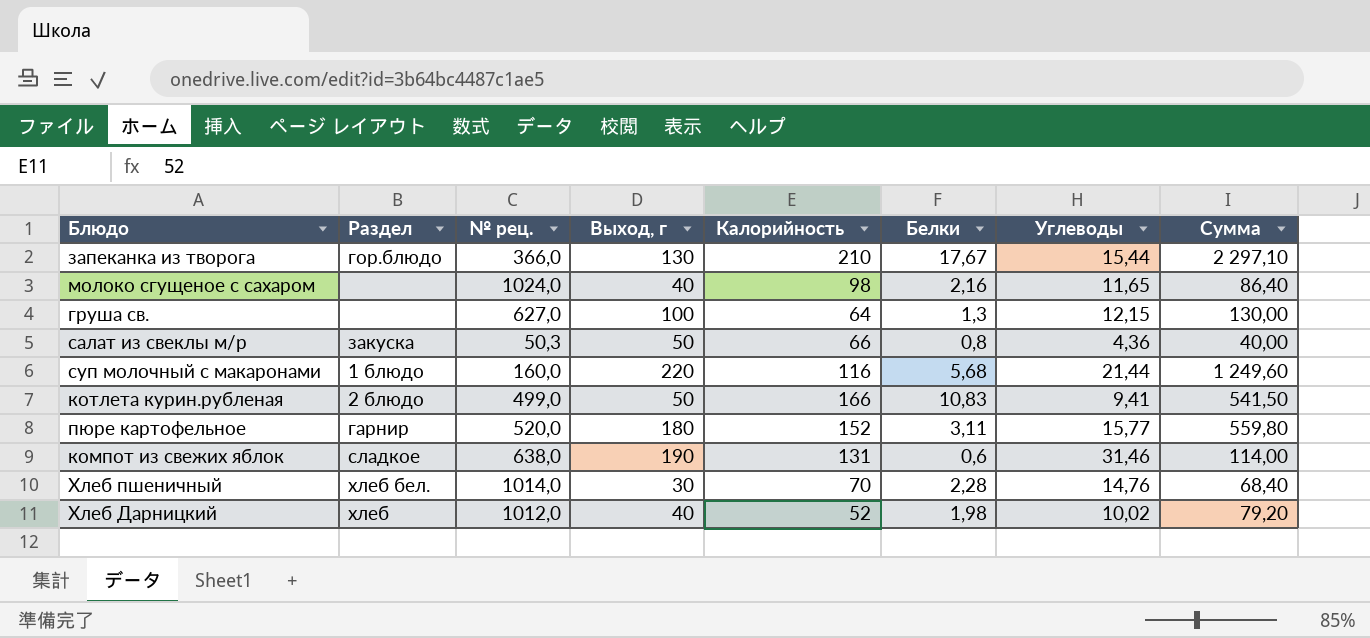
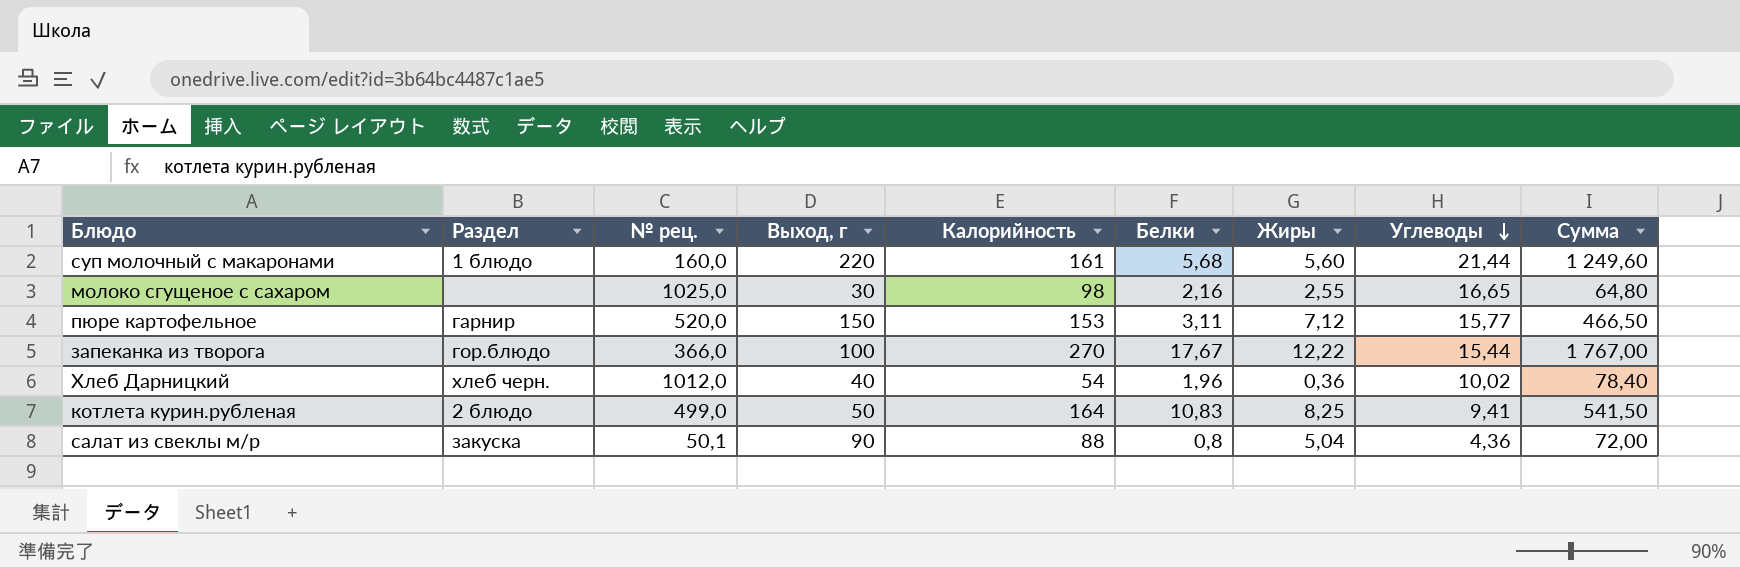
row order: none -> Углеводы descending
column Жиры | position: none -> 7
row груша св.: none | 627,0 | 100 | 64 | 1,3 | 12,15 | 130,00 -> none
row компот из свежих яблок: сладкое | 638,0 | 190 | 131 | 0,6 | 31,46 | 114,00 -> none
row Хлеб пшеничный: хлеб бел. | 1014,0 | 30 | 70 | 2,28 | 14,76 | 68,40 -> none
суп молочный с макаронами | Калорийность: 116 -> 161
молоко сгущеное с сахаром | № рец.: 1024,0 -> 1025,0
молоко сгущеное с сахаром | Выход, г: 40 -> 30
молоко сгущеное с сахаром | Углеводы: 11,65 -> 16,65
молоко сгущеное с сахаром | Сумма: 86,40 -> 64,80
пюре картофельное | Выход, г: 180 -> 150
пюре картофельное | Калорийность: 152 -> 153
пюре картофельное | Сумма: 559,80 -> 466,50
запеканка из творога | Выход, г: 130 -> 100
запеканка из творога | Калорийность: 210 -> 270
запеканка из творога | Сумма: 2 297,10 -> 1 767,00
Хлеб Дарницкий | Раздел: хлеб -> хлеб черн.
Хлеб Дарницкий | Калорийность: 52 -> 54
Хлеб Дарницкий | Белки: 1,98 -> 1,96
Хлеб Дарницкий | Сумма: 79,20 -> 78,40
котлета курин.рубленая | Калорийность: 166 -> 164
салат из свеклы м/р | № рец.: 50,3 -> 50,1
салат из свеклы м/р | Выход, г: 50 -> 90
салат из свеклы м/р | Калорийность: 66 -> 88
салат из свеклы м/р | Сумма: 40,00 -> 72,00

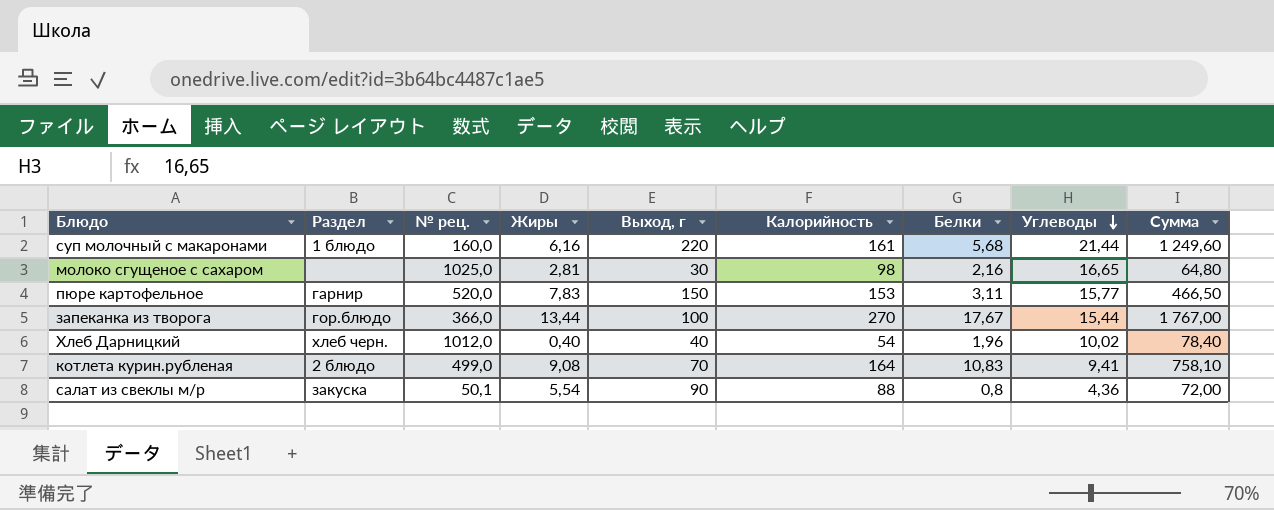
column Жиры | position: 7 -> 4
суп молочный с макаронами | Жиры: 5,60 -> 6,16
молоко сгущеное с сахаром | Жиры: 2,55 -> 2,81
пюре картофельное | Жиры: 7,12 -> 7,83
запеканка из творога | Жиры: 12,22 -> 13,44
Хлеб Дарницкий | Жиры: 0,36 -> 0,40
котлета курин.рубленая | Жиры: 8,25 -> 9,08
котлета курин.рубленая | Выход, г: 50 -> 70
котлета курин.рубленая | Сумма: 541,50 -> 758,10
салат из свеклы м/р | Жиры: 5,04 -> 5,54

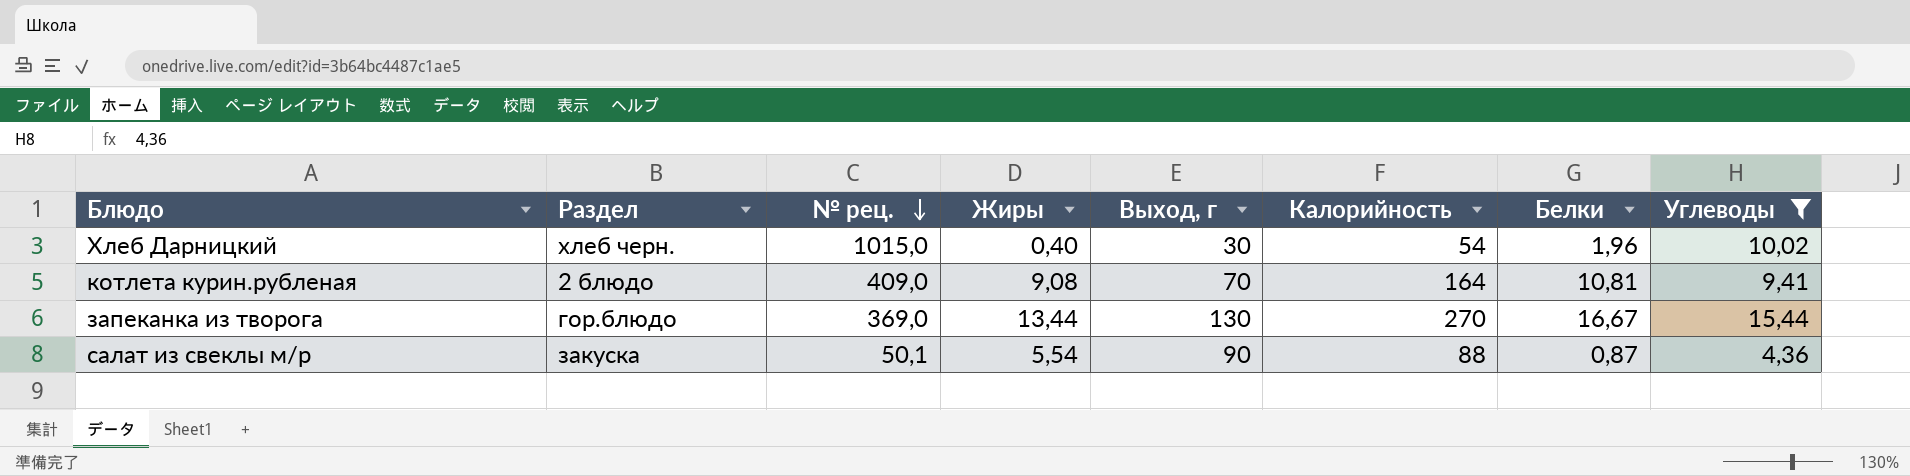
filter: none -> Углеводы <= 15,44
row order: Углеводы descending -> № рец. descending
column Сумма | formula: [Выход, г] * [Белки] -> none
Хлеб Дарницкий | № рец.: 1012,0 -> 1015,0
Хлеб Дарницкий | Выход, г: 40 -> 30
котлета курин.рубленая | № рец.: 499,0 -> 409,0
котлета курин.рубленая | Белки: 10,83 -> 10,81
запеканка из творога | № рец.: 366,0 -> 369,0
запеканка из творога | Выход, г: 100 -> 130
запеканка из творога | Белки: 17,67 -> 16,67
салат из свеклы м/р | Белки: 0,8 -> 0,87

